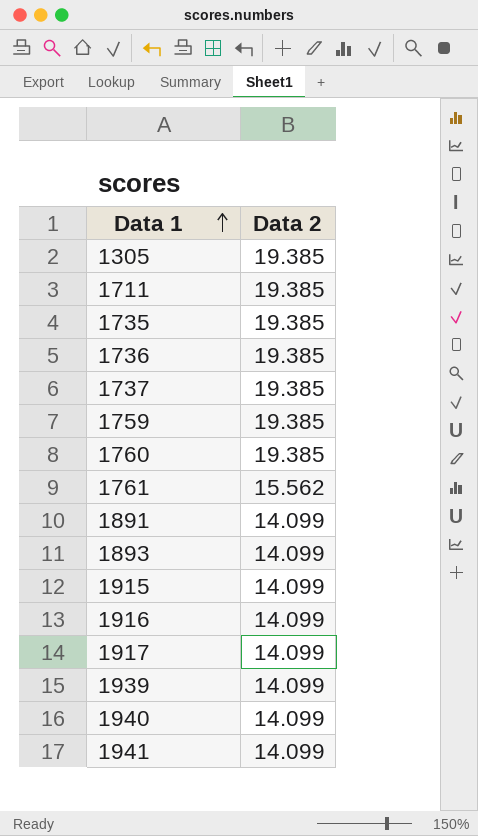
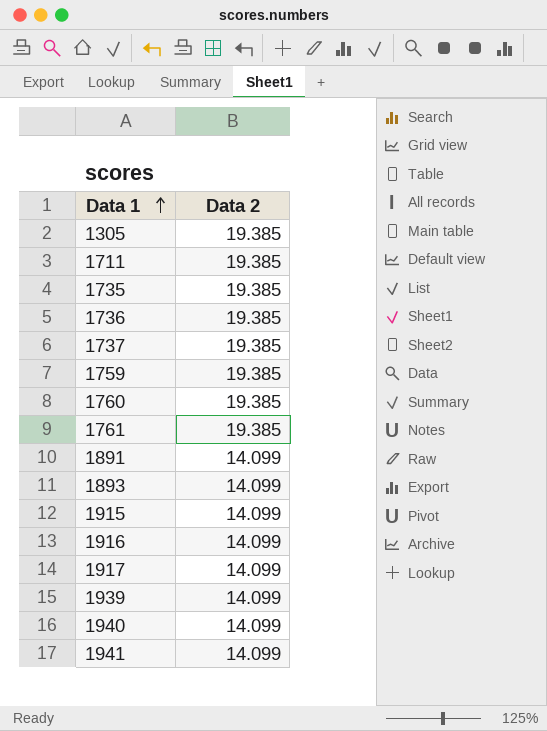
1761 | Data 2: 15.562 -> 19.385

